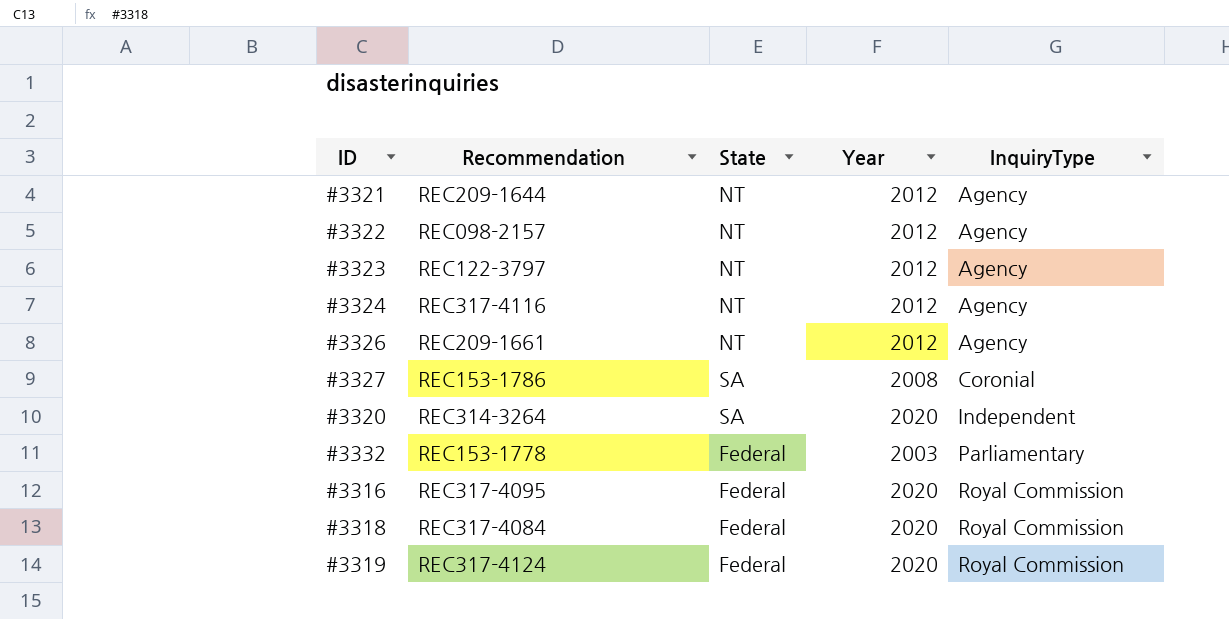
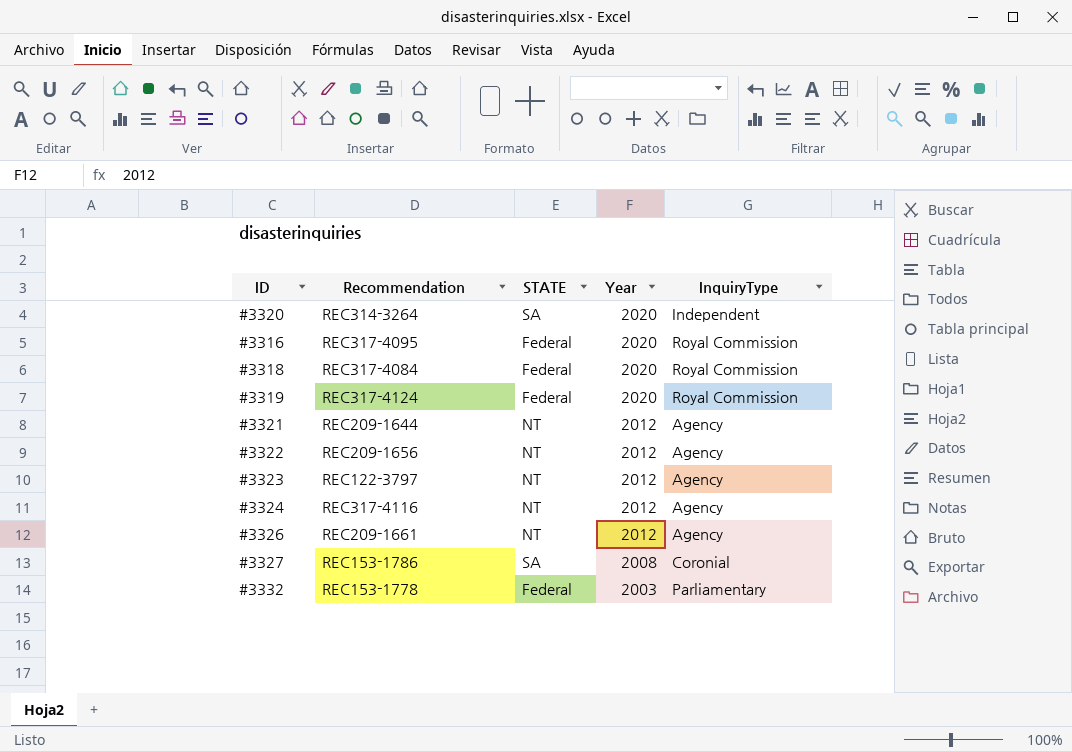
row order: InquiryType ascending -> Year descending
column name: State -> STATE
#3322 | Recommendation: REC098-2157 -> REC209-1656

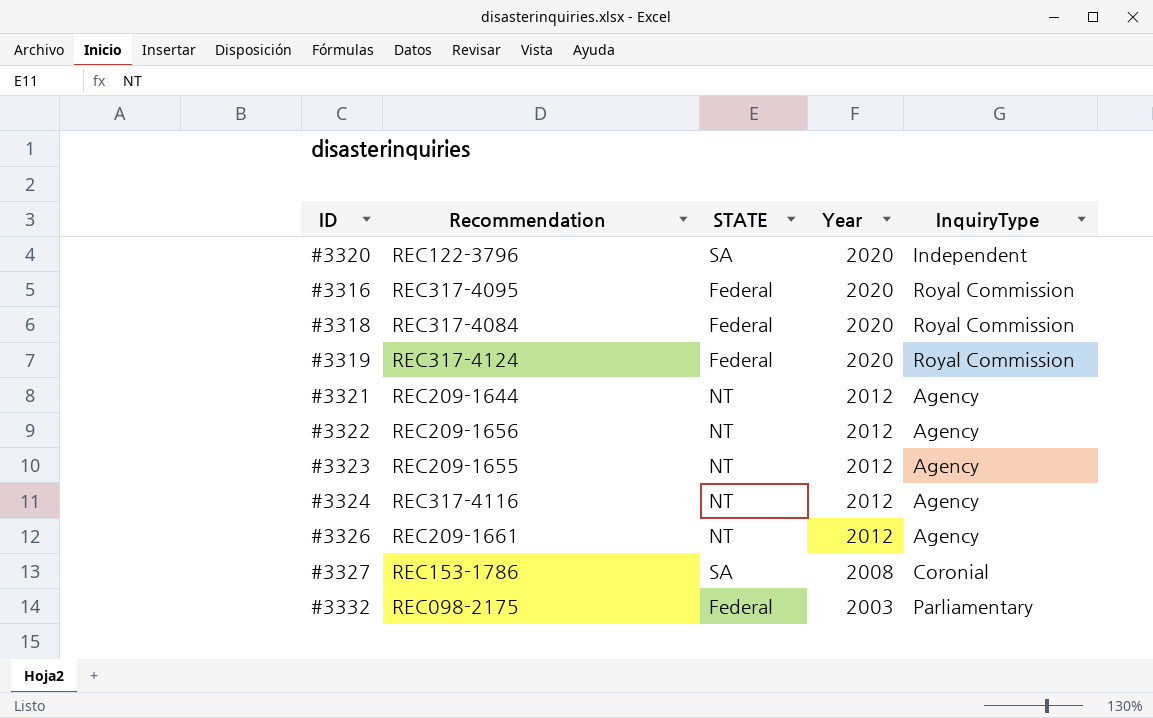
#3320 | Recommendation: REC314-3264 -> REC122-3796
#3323 | Recommendation: REC122-3797 -> REC209-1655
#3332 | Recommendation: REC153-1778 -> REC098-2175

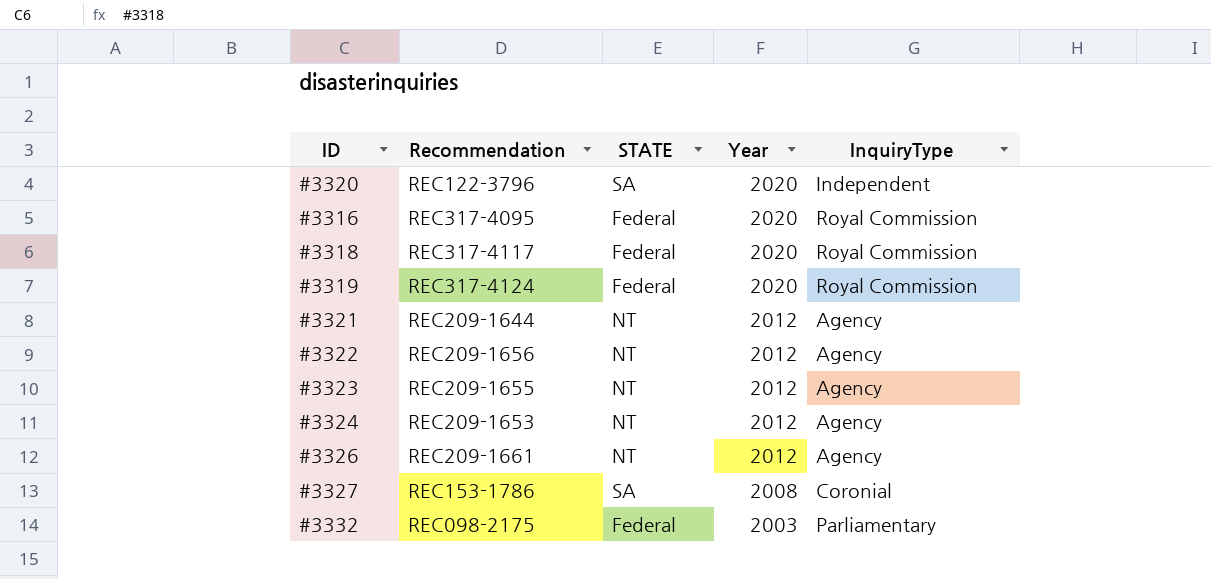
#3318 | Recommendation: REC317-4084 -> REC317-4117
#3324 | Recommendation: REC317-4116 -> REC209-1653

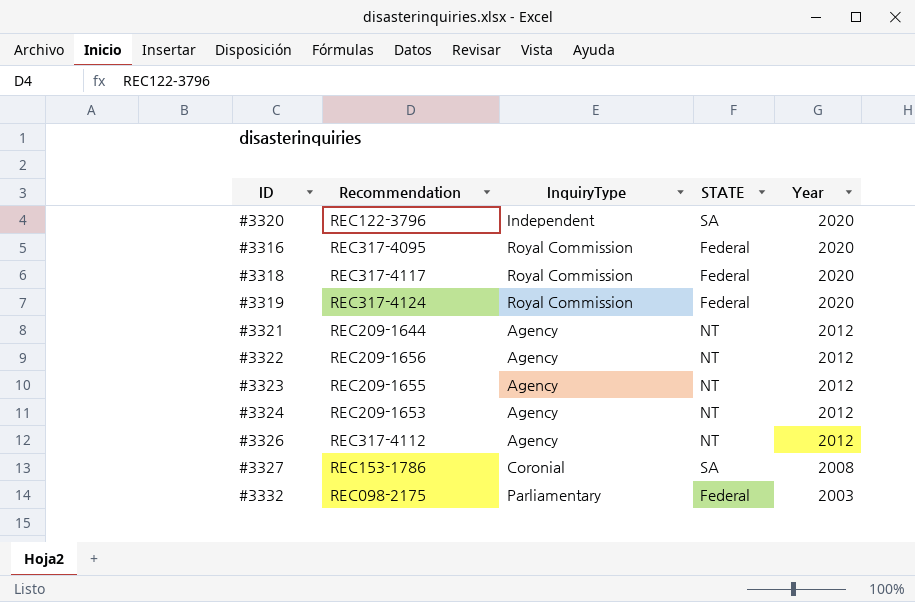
column InquiryType | position: 5 -> 3
#3326 | Recommendation: REC209-1661 -> REC317-4112

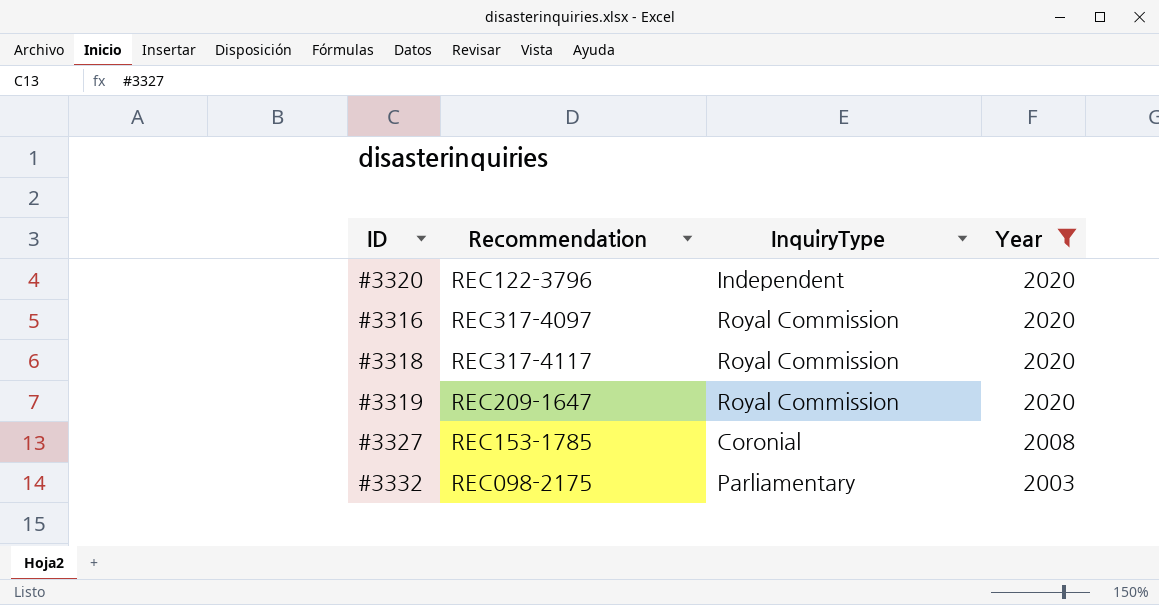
filter: none -> Year != 2012
column STATE | position: 4 -> none
#3316 | Recommendation: REC317-4095 -> REC317-4097
#3319 | Recommendation: REC317-4124 -> REC209-1647
#3327 | Recommendation: REC153-1786 -> REC153-1785

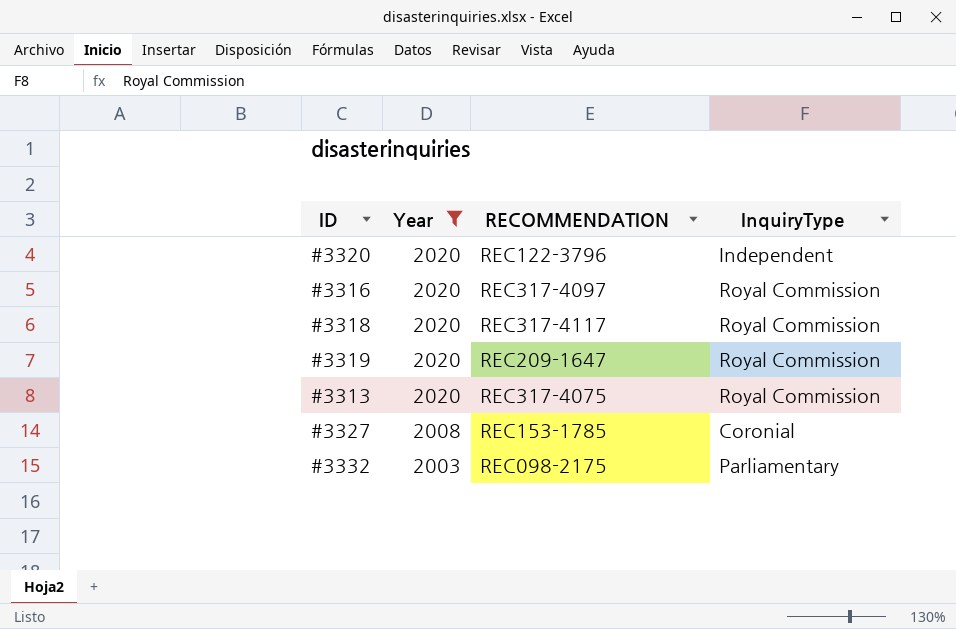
column Year | position: 4 -> 2
column name: Recommendation -> RECOMMENDATION
row #3313: none -> 2020 | REC317-4075 | Royal Commission

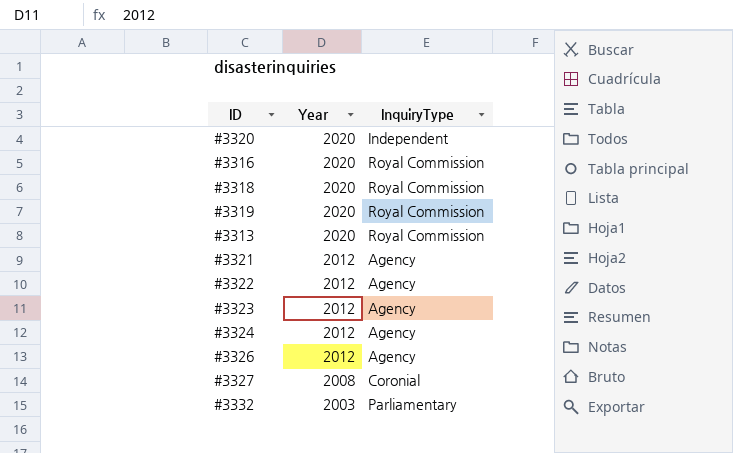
filter: Year != 2012 -> none
column RECOMMENDATION | position: 3 -> none

